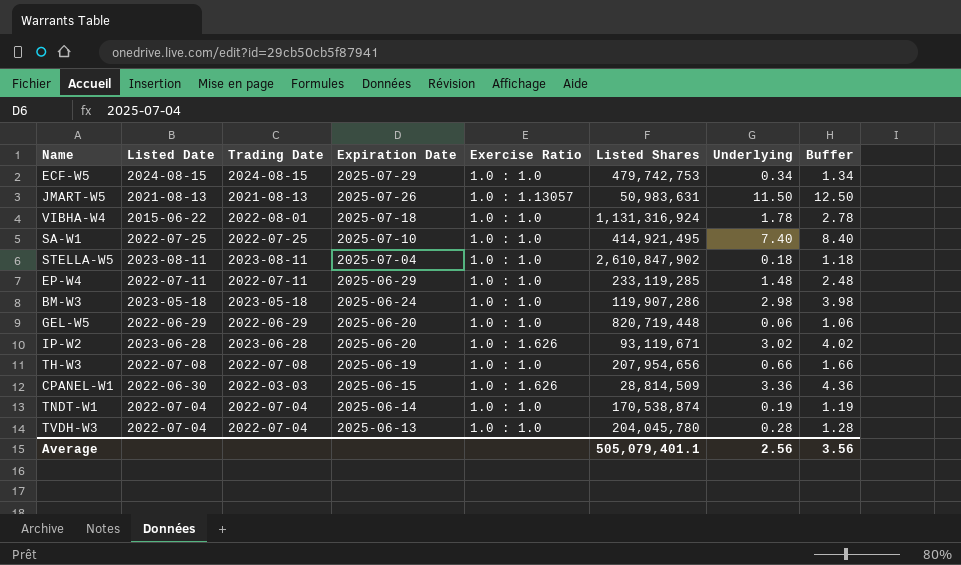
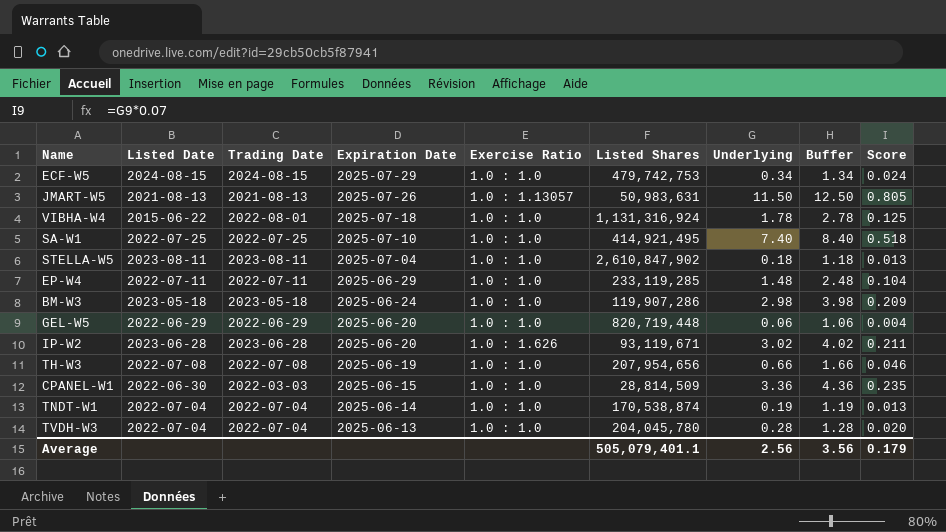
column Score | formula: none -> [Underlying] * 0.07
CPANEL-W1 | Exercise Ratio: 1.0 : 1.626 -> 1.0 : 1.0

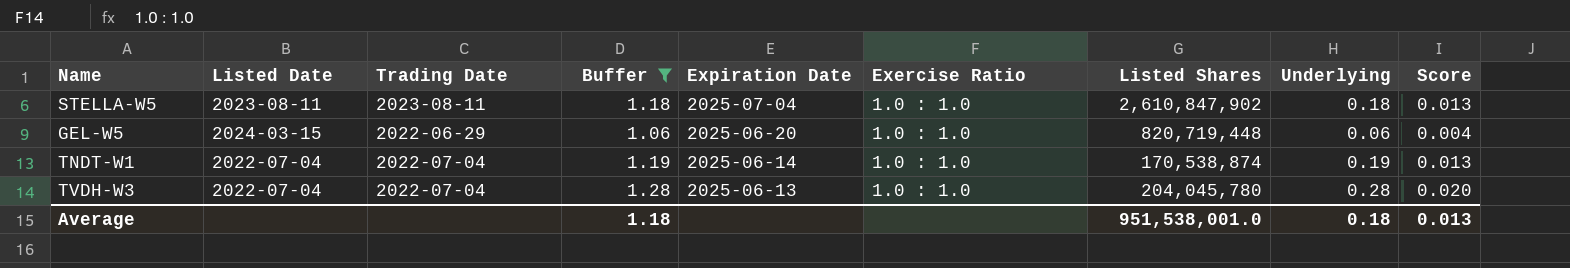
filter: none -> Buffer <= 1.28
column Buffer | position: 8 -> 4
GEL-W5 | Listed Date: 2022-06-29 -> 2024-03-15
Average | Buffer: 3.56 -> 1.18
Average | Listed Shares: 505,079,401.1 -> 951,538,001.0
Average | Underlying: 2.56 -> 0.18
Average | Score: 0.179 -> 0.013

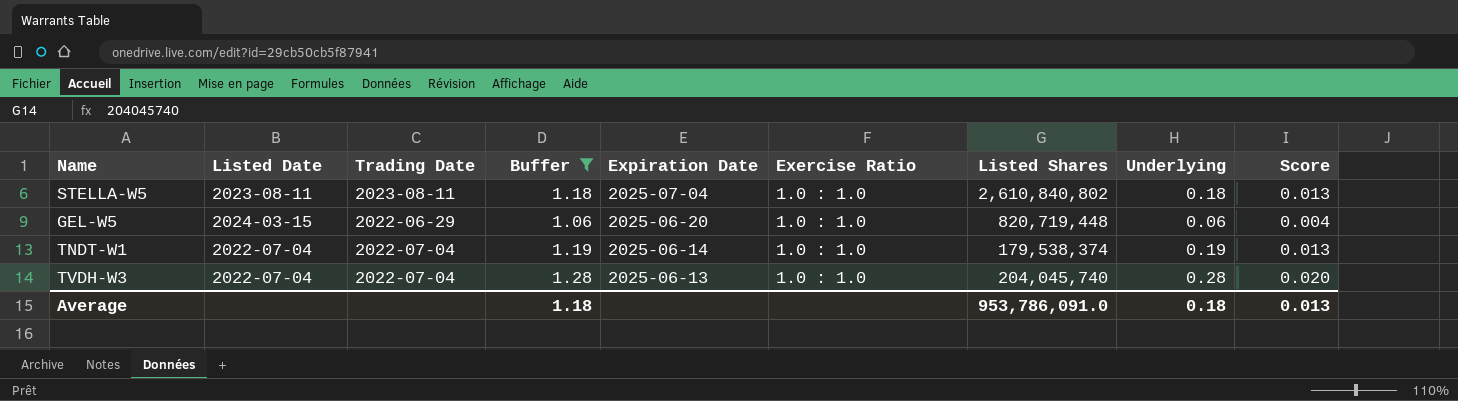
STELLA-W5 | Listed Shares: 2,610,847,902 -> 2,610,840,802
TNDT-W1 | Listed Shares: 170,538,874 -> 179,538,374
TVDH-W3 | Listed Shares: 204,045,780 -> 204,045,740
Average | Listed Shares: 951,538,001.0 -> 953,786,091.0

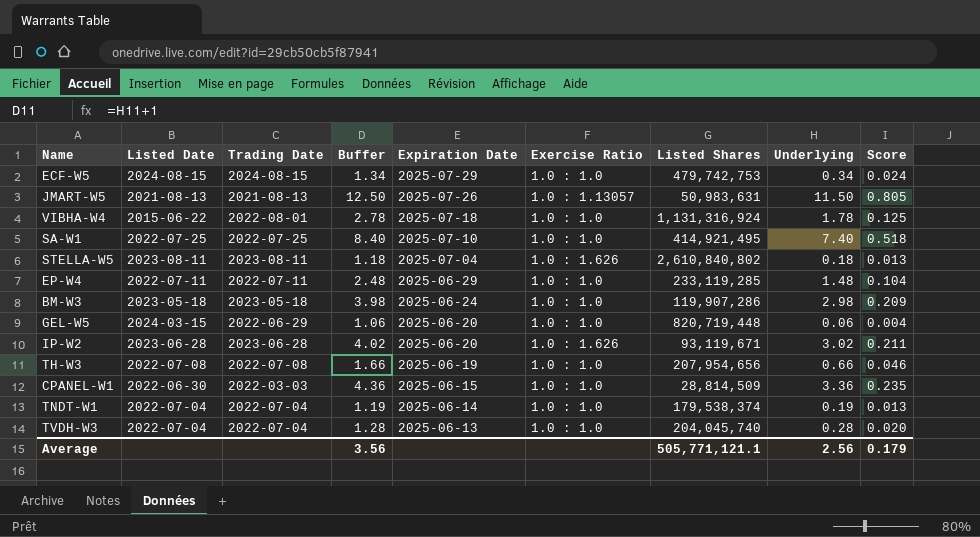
filter: Buffer <= 1.28 -> none
STELLA-W5 | Exercise Ratio: 1.0 : 1.0 -> 1.0 : 1.626
Average | Buffer: 1.18 -> 3.56
Average | Listed Shares: 953,786,091.0 -> 505,771,121.1
Average | Underlying: 0.18 -> 2.56
Average | Score: 0.013 -> 0.179

